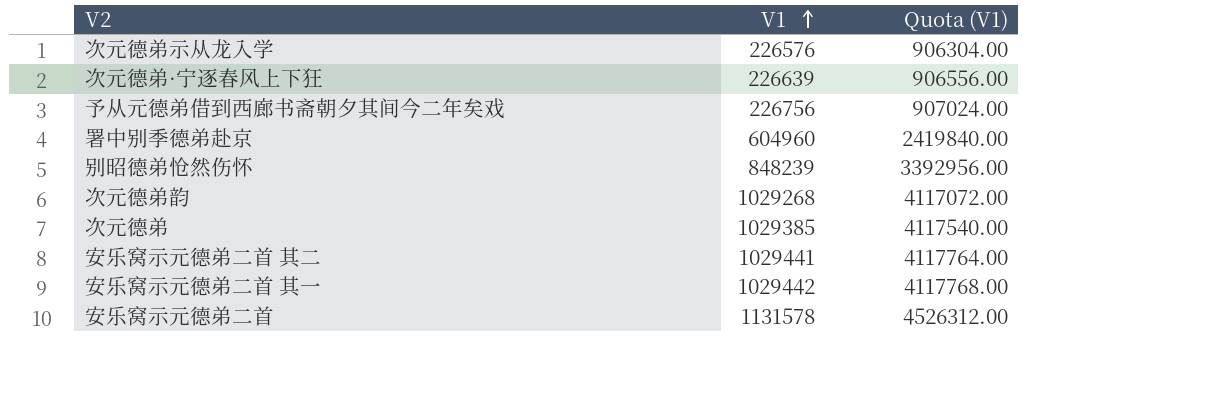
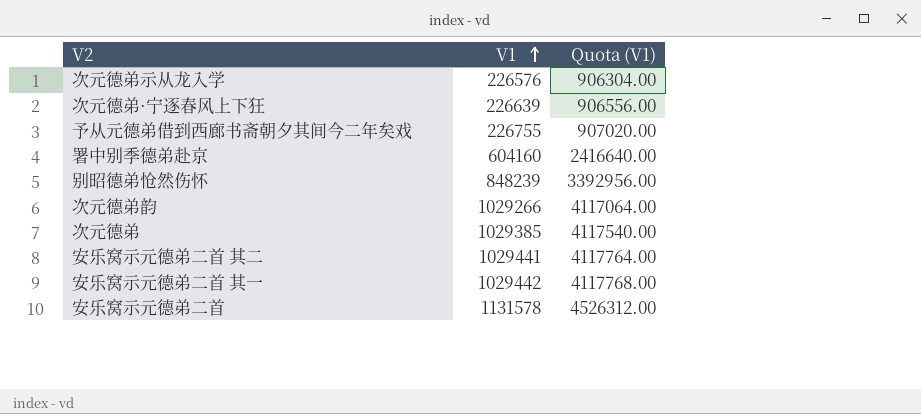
予从元德弟借到西廊书斋朝夕其间今二年矣戏 | V1: 226756 -> 226755
予从元德弟借到西廊书斋朝夕其间今二年矣戏 | Quota (V1): 907024.00 -> 907020.00
署中别季德弟赴京 | V1: 604960 -> 604160
署中别季德弟赴京 | Quota (V1): 2419840.00 -> 2416640.00
次元德弟韵 | V1: 1029268 -> 1029266
次元德弟韵 | Quota (V1): 4117072.00 -> 4117064.00

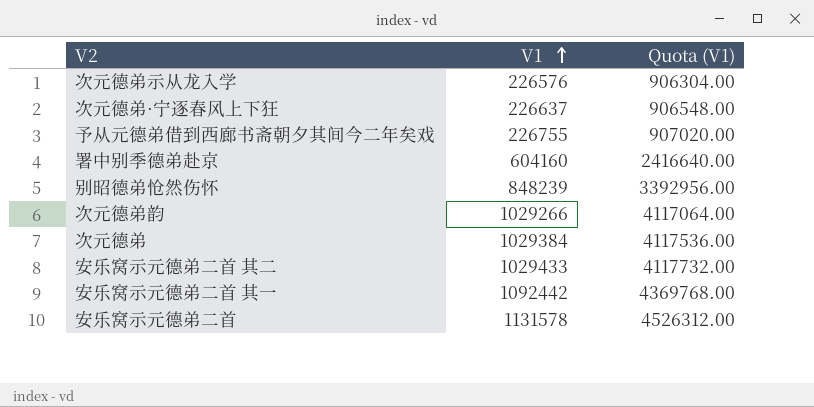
次元德弟·宁逐春风上下狂 | V1: 226639 -> 226637
次元德弟·宁逐春风上下狂 | Quota (V1): 906556.00 -> 906548.00
次元德弟 | V1: 1029385 -> 1029384
次元德弟 | Quota (V1): 4117540.00 -> 4117536.00
安乐窝示元德弟二首 其二 | V1: 1029441 -> 1029433
安乐窝示元德弟二首 其二 | Quota (V1): 4117764.00 -> 4117732.00
安乐窝示元德弟二首 其一 | V1: 1029442 -> 1092442
安乐窝示元德弟二首 其一 | Quota (V1): 4117768.00 -> 4369768.00

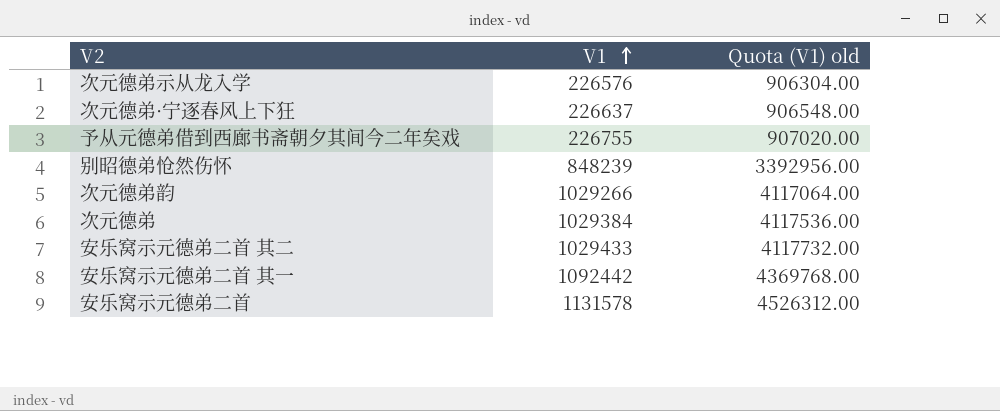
column name: Quota (V1) -> Quota (V1) old
row 署中别季德弟赴京: 604160 | 2416640.00 -> none

